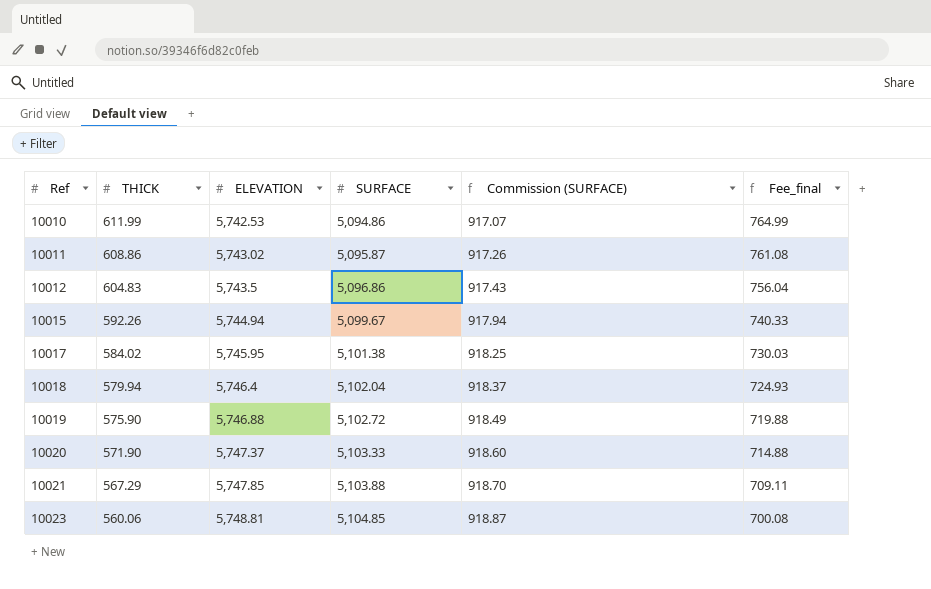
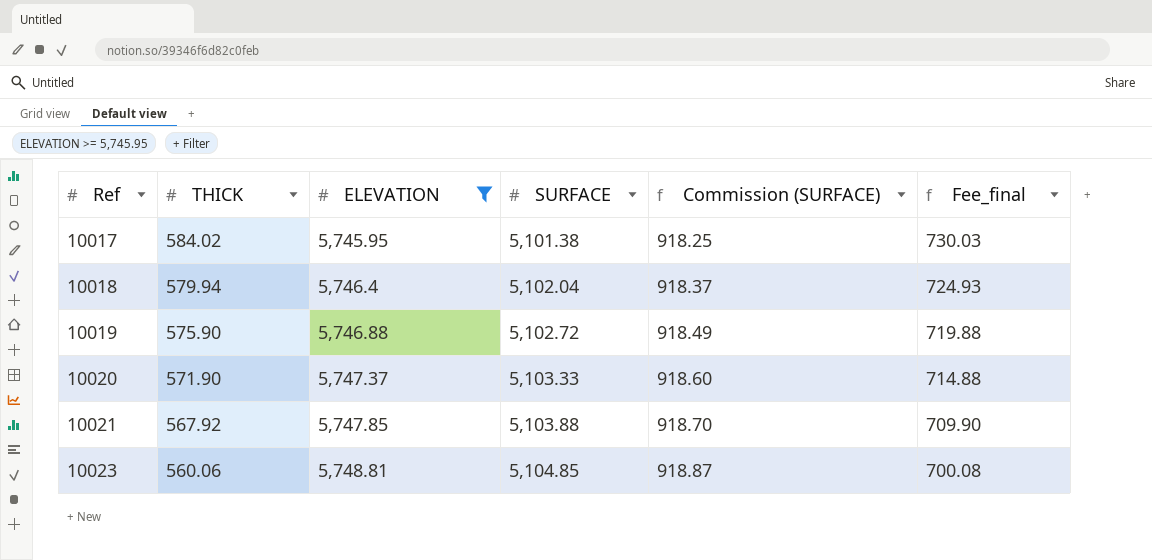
filter: none -> ELEVATION >= 5,745.95
10021 | THICK: 567.29 -> 567.92
10021 | Fee_final: 709.11 -> 709.90

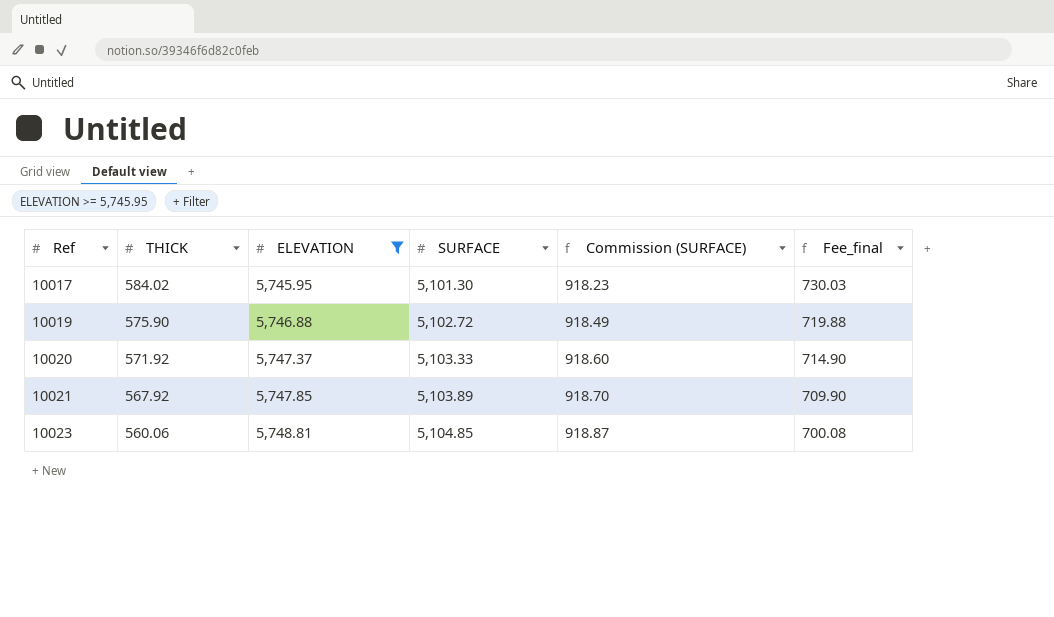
row 10018: 579.94 | 5,746.4 | 5,102.04 | 918.37 | 724.93 -> none
10017 | SURFACE: 5,101.38 -> 5,101.30
10017 | Commission (SURFACE): 918.25 -> 918.23
10020 | THICK: 571.90 -> 571.92
10020 | Fee_final: 714.88 -> 714.90
10021 | SURFACE: 5,103.88 -> 5,103.89

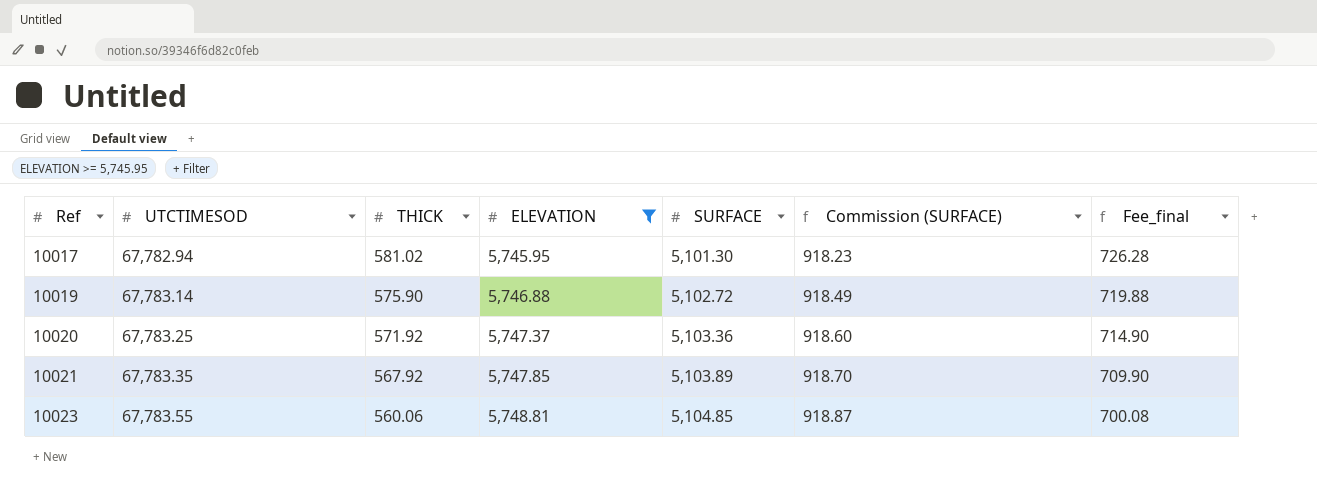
column UTCTIMESOD | position: none -> 2
10017 | THICK: 584.02 -> 581.02
10017 | Fee_final: 730.03 -> 726.28
10020 | SURFACE: 5,103.33 -> 5,103.36

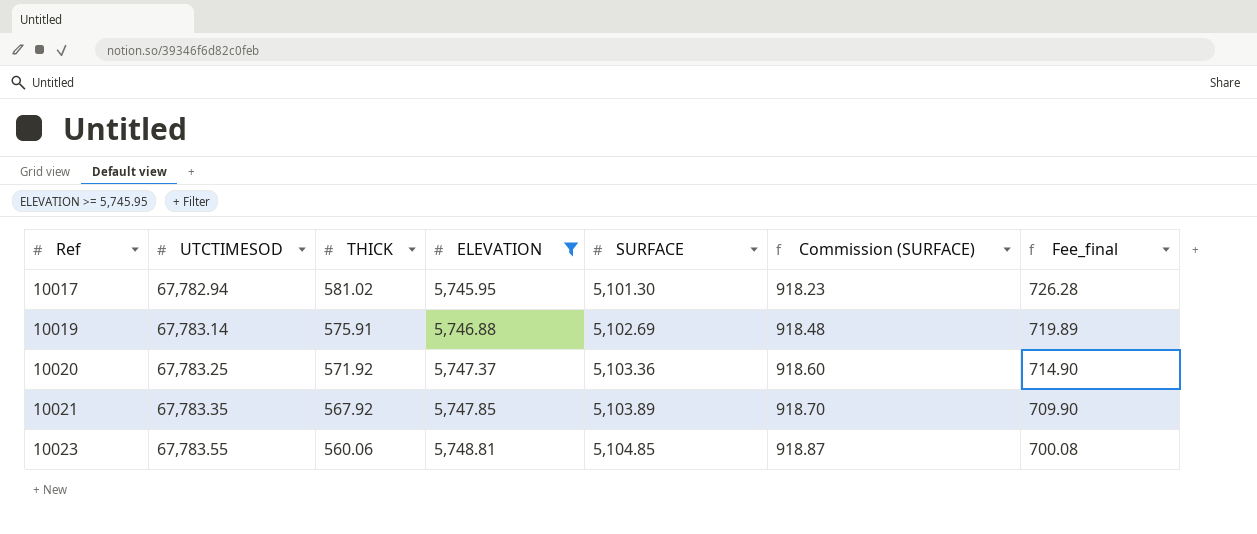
10019 | THICK: 575.90 -> 575.91
10019 | SURFACE: 5,102.72 -> 5,102.69
10019 | Commission (SURFACE): 918.49 -> 918.48
10019 | Fee_final: 719.88 -> 719.89

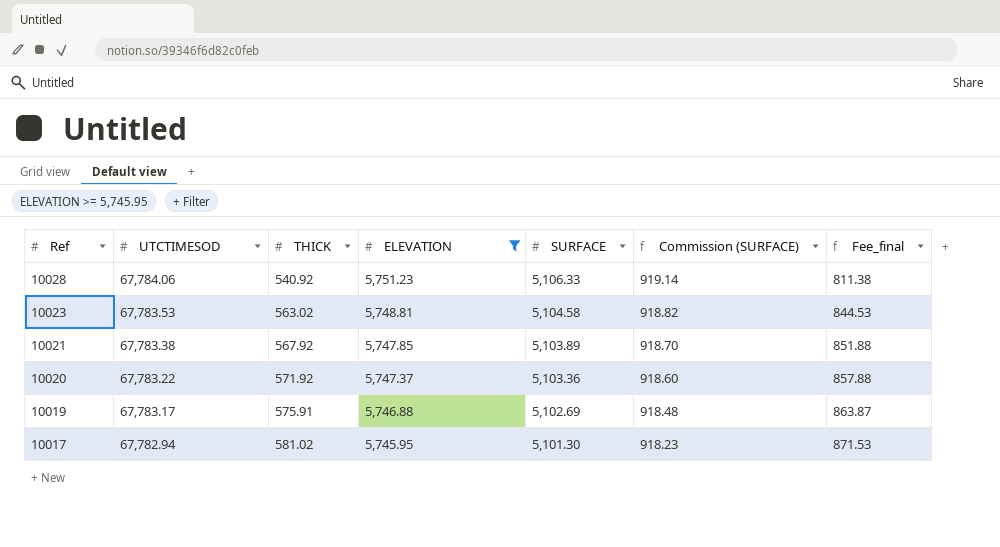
row order: Ref ascending -> Ref descending
column Fee_final | formula: [THICK] * 1.25 -> [THICK] * 1.5
row 10028: none -> 67,784.06 | 540.92 | 5,751.23 | 5,106.33 | 919.14 | 811.38
10023 | UTCTIMESOD: 67,783.55 -> 67,783.53
10023 | THICK: 560.06 -> 563.02
10023 | SURFACE: 5,104.85 -> 5,104.58
10023 | Commission (SURFACE): 918.87 -> 918.82
10021 | UTCTIMESOD: 67,783.35 -> 67,783.38
10020 | UTCTIMESOD: 67,783.25 -> 67,783.22
10019 | UTCTIMESOD: 67,783.14 -> 67,783.17

